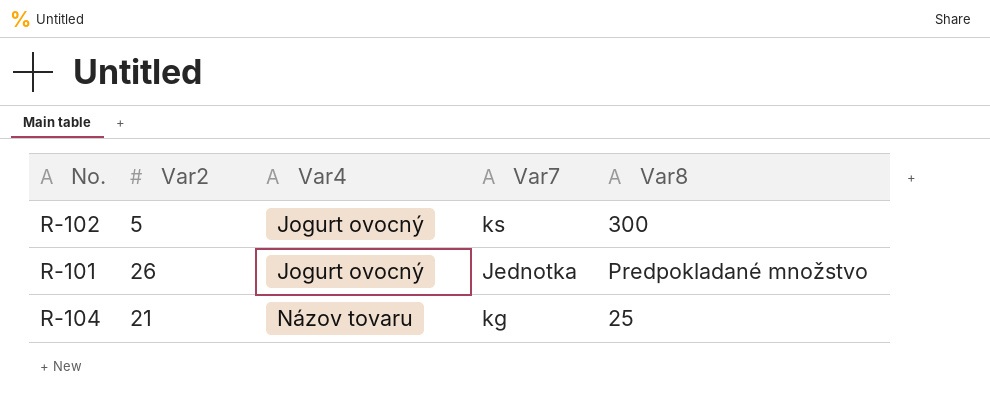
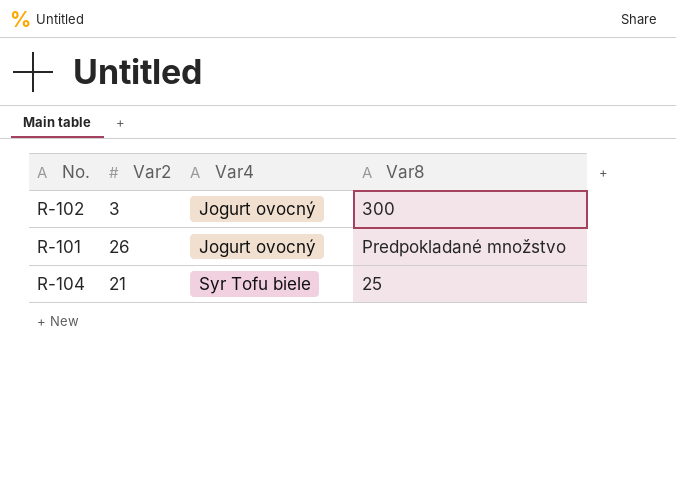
column Var7 | position: 4 -> none
R-102 | Var2: 5 -> 3
R-104 | Var4: Názov tovaru -> Syr Tofu biele

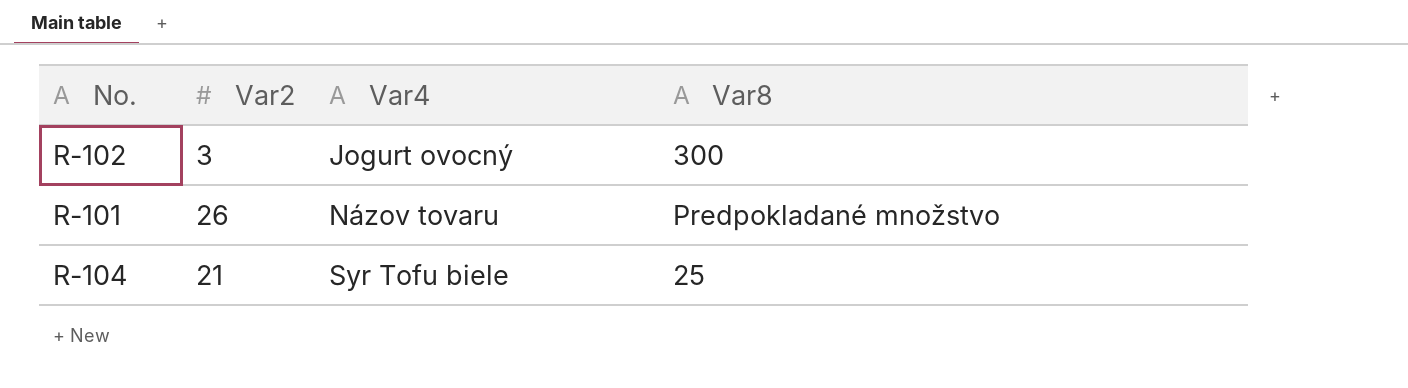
R-101 | Var4: Jogurt ovocný -> Názov tovaru

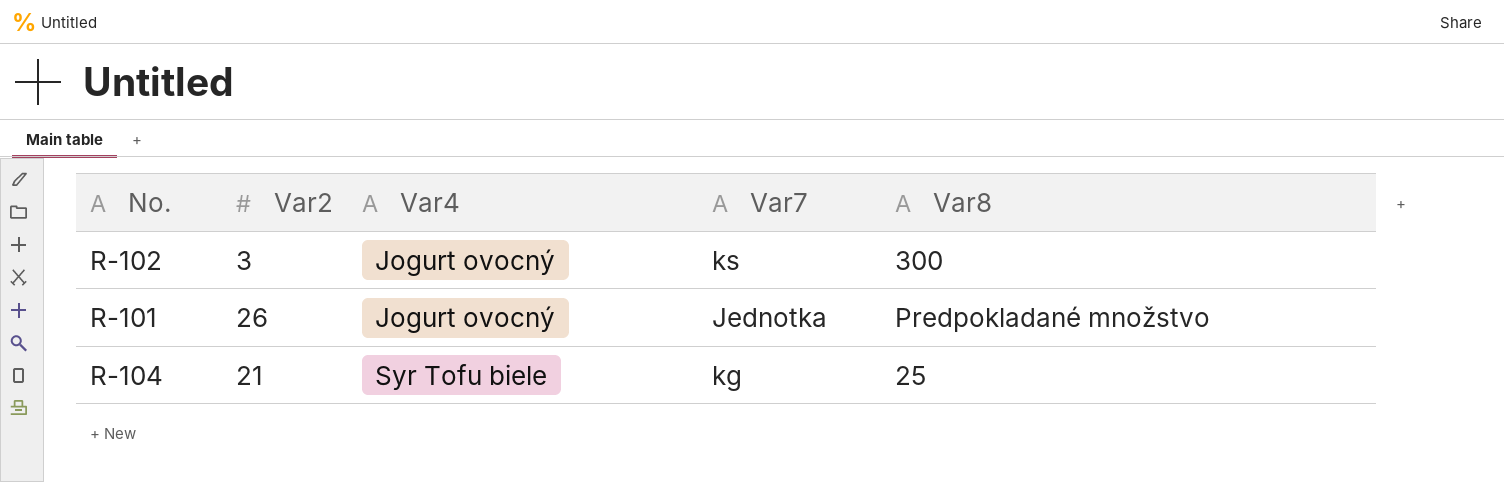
column Var7 | position: none -> 4
R-101 | Var4: Názov tovaru -> Jogurt ovocný

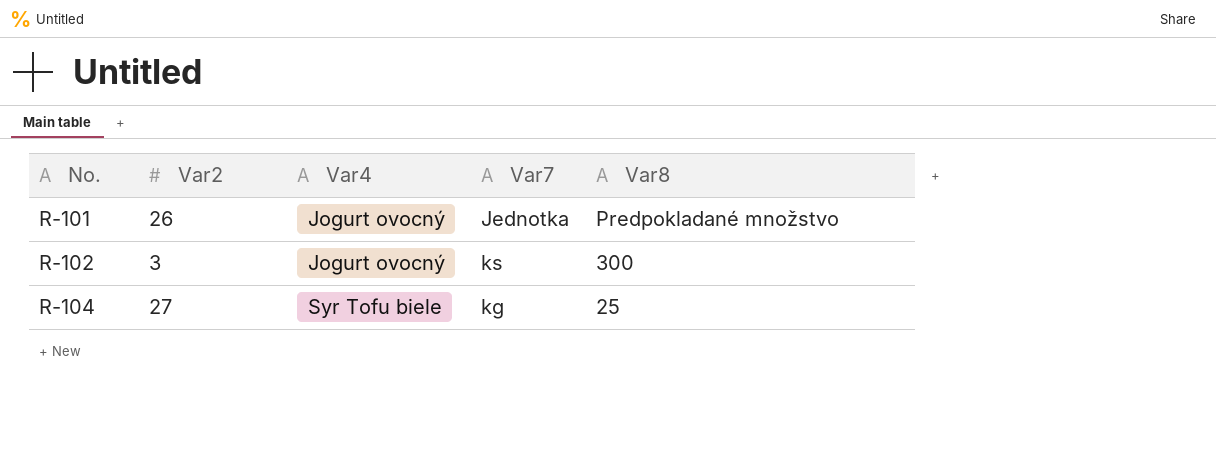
row order: Var4 ascending -> No. ascending
R-104 | Var2: 21 -> 27

